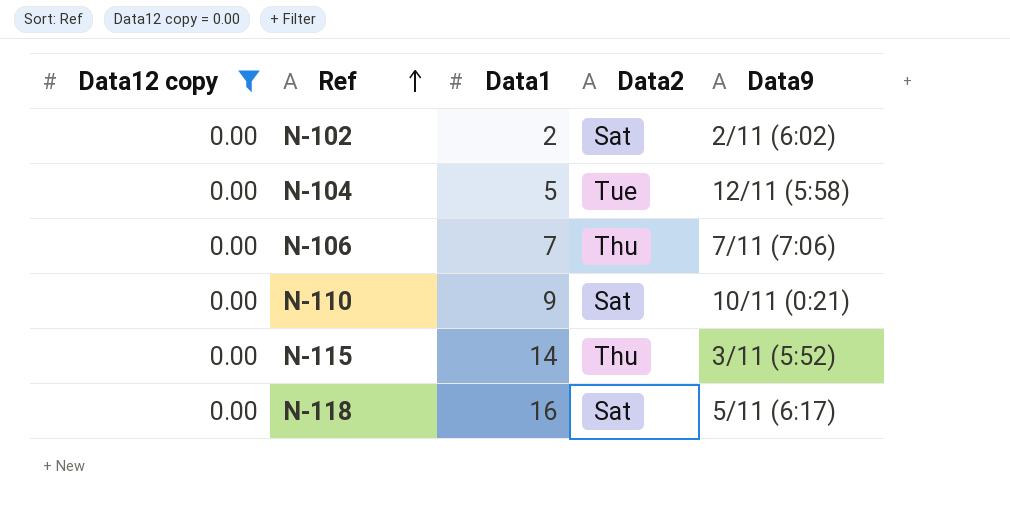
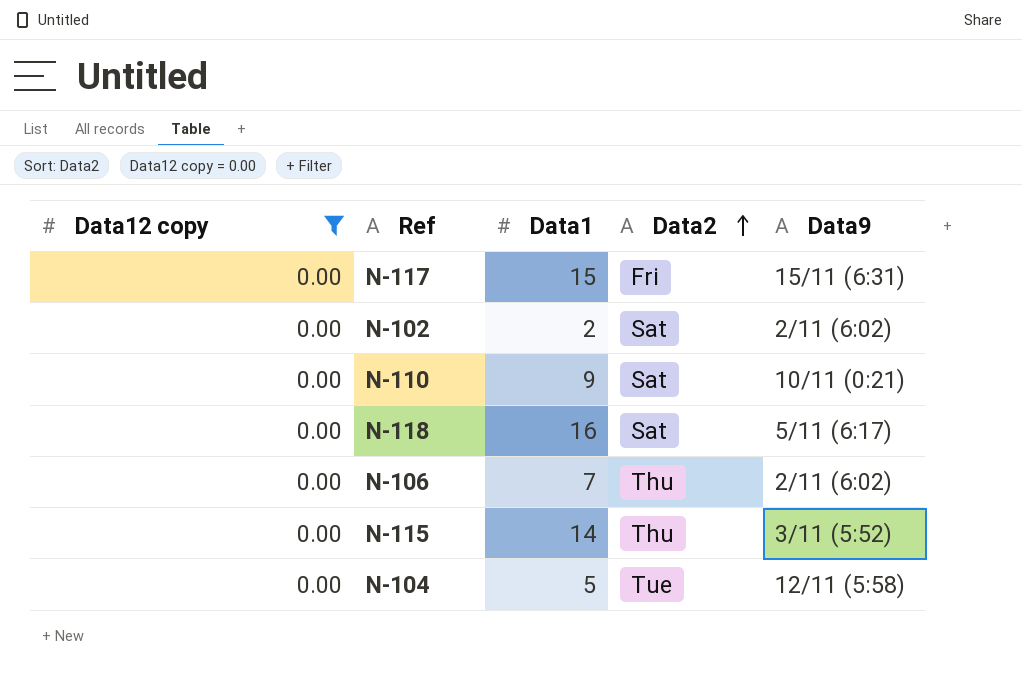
row order: Ref ascending -> Data2 ascending
row N-117: none -> 0.00 | 15 | Fri | 15/11 (6:31)
N-106 | Data9: 7/11 (7:06) -> 2/11 (6:02)

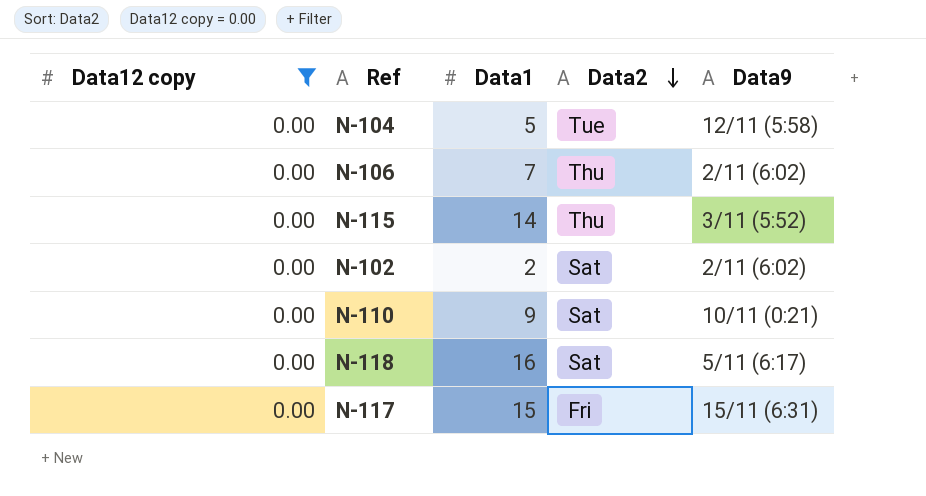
row order: Data2 ascending -> Data2 descending

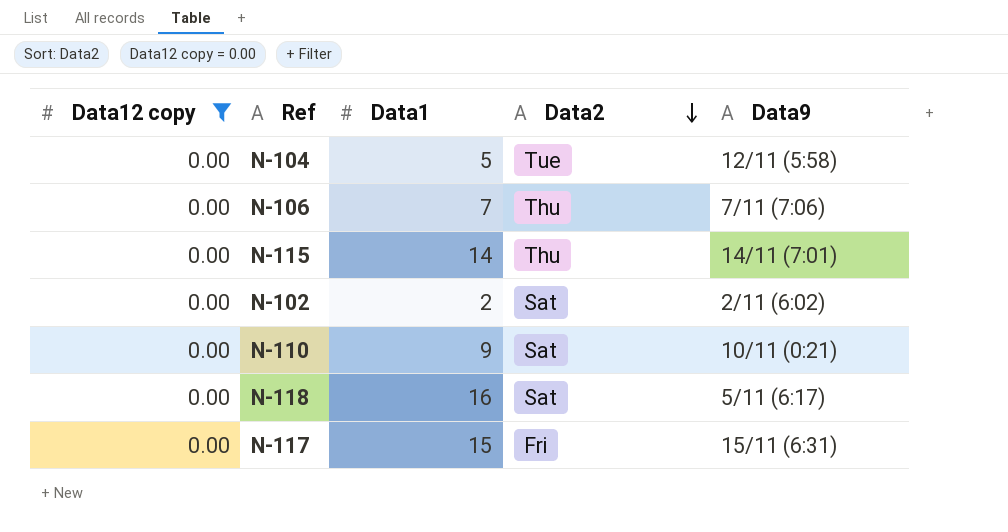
N-106 | Data9: 2/11 (6:02) -> 7/11 (7:06)
N-115 | Data9: 3/11 (5:52) -> 14/11 (7:01)

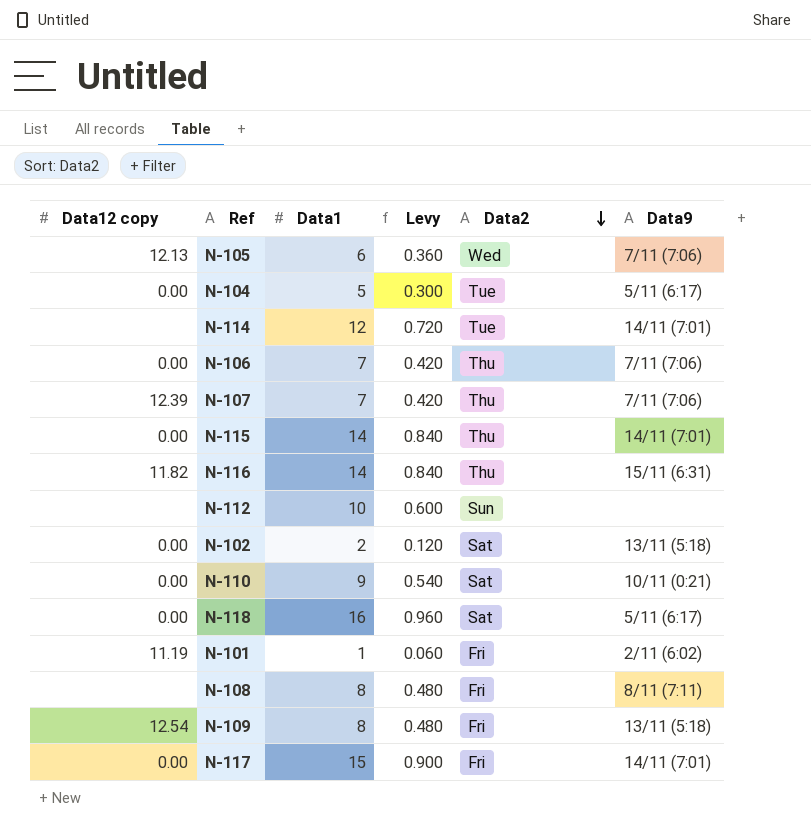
filter: Data12 copy = 0.00 -> none
column Levy | formula: none -> [Data1] * 0.06
N-104 | Data9: 12/11 (5:58) -> 5/11 (6:17)
N-102 | Data9: 2/11 (6:02) -> 13/11 (5:18)
N-117 | Data9: 15/11 (6:31) -> 14/11 (7:01)

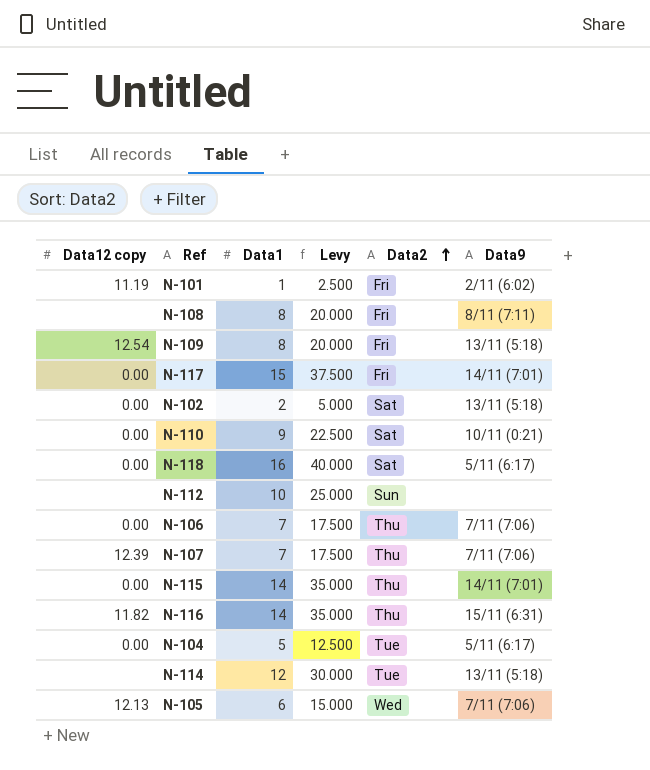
row order: Data2 descending -> Data2 ascending
column Levy | formula: [Data1] * 0.06 -> [Data1] * 2.5
N-114 | Data9: 14/11 (7:01) -> 13/11 (5:18)

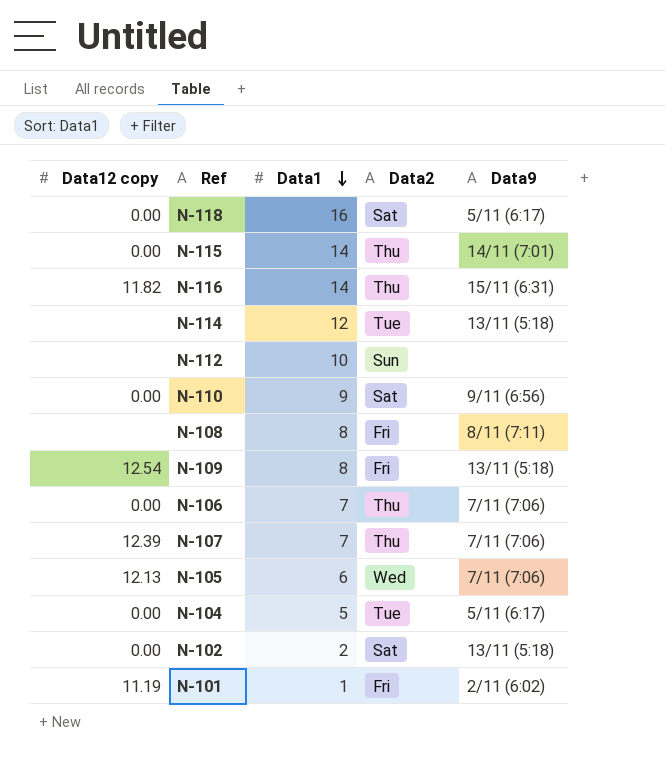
row order: Data2 ascending -> Data1 descending
column Levy | formula: [Data1] * 2.5 -> none
row N-117: 0.00 | 15 | 37.500 | Fri | 14/11 (7:01) -> none
N-110 | Data9: 10/11 (0:21) -> 9/11 (6:56)

